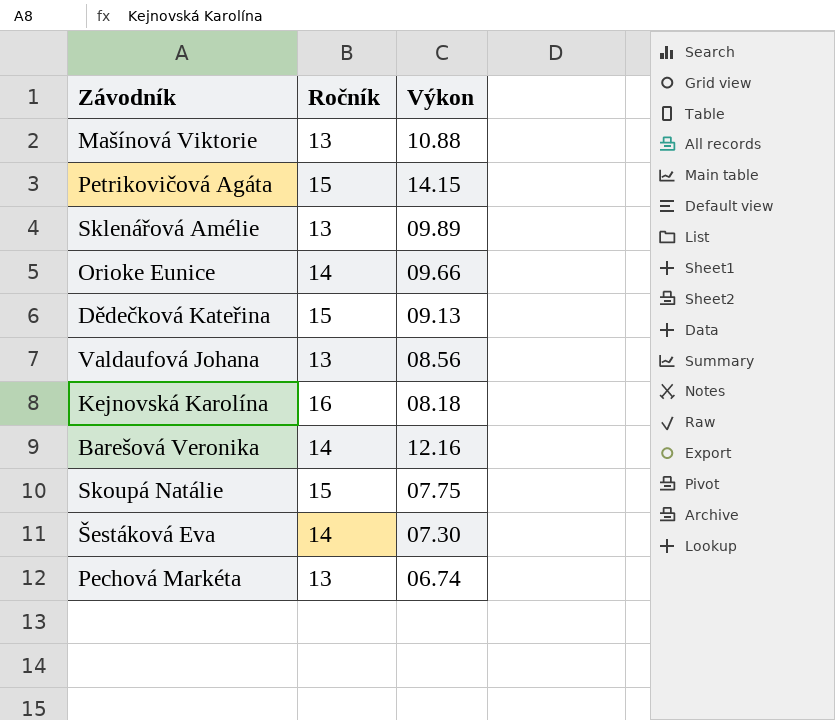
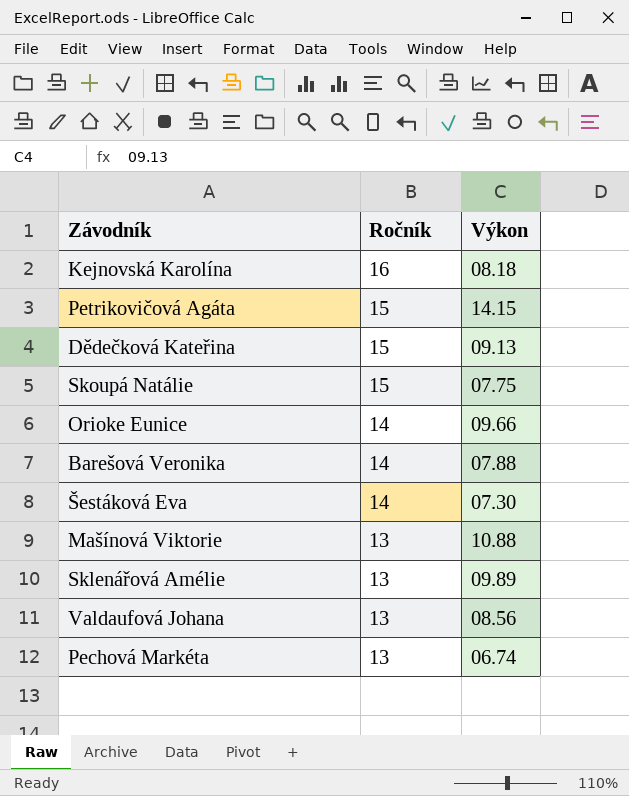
row order: none -> Ročník descending
Barešová Veronika | Výkon: 12.16 -> 07.88

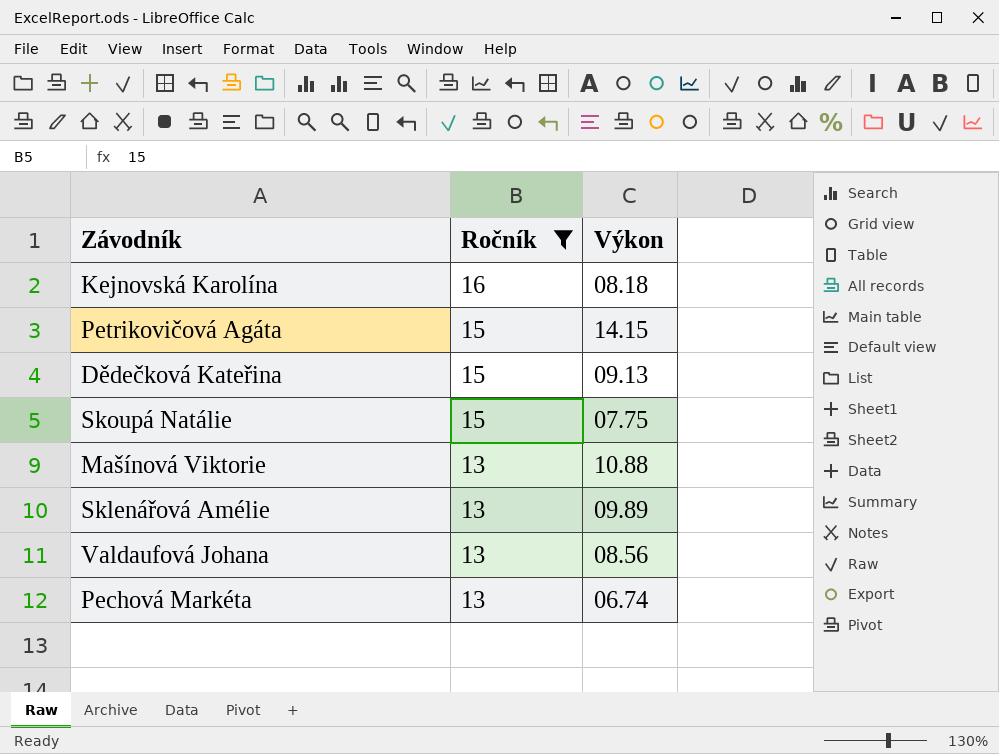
filter: none -> Ročník != 14

